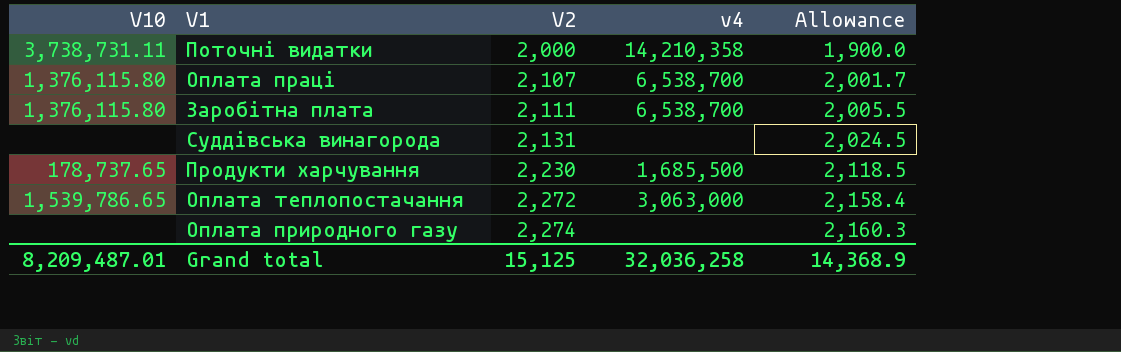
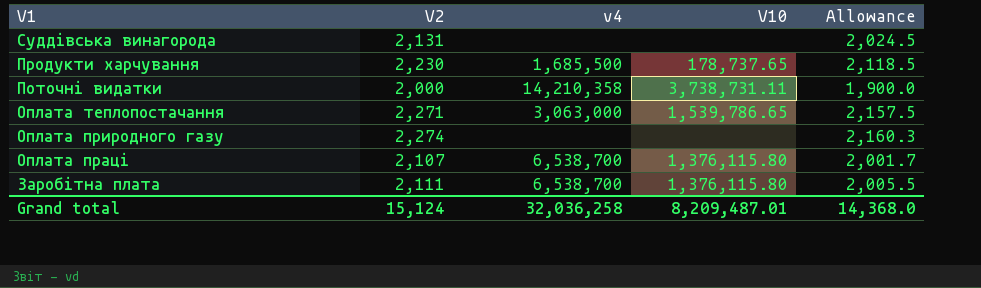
row order: V2 ascending -> V1 descending
column V10 | position: 1 -> 4
Оплата теплопостачання | V2: 2,272 -> 2,271
Оплата теплопостачання | Allowance: 2,158.4 -> 2,157.5
Grand total | V2: 15,125 -> 15,124
Grand total | Allowance: 14,368.9 -> 14,368.0

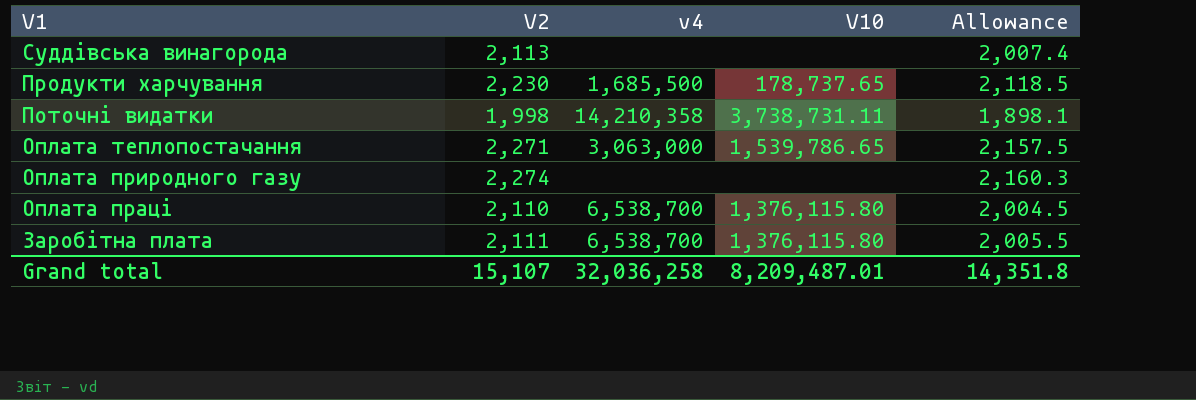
Суддівська винагорода | V2: 2,131 -> 2,113
Суддівська винагорода | Allowance: 2,024.5 -> 2,007.4
Поточні видатки | V2: 2,000 -> 1,998
Поточні видатки | Allowance: 1,900.0 -> 1,898.1
Оплата праці | V2: 2,107 -> 2,110
Оплата праці | Allowance: 2,001.7 -> 2,004.5
Grand total | V2: 15,124 -> 15,107
Grand total | Allowance: 14,368.0 -> 14,351.8

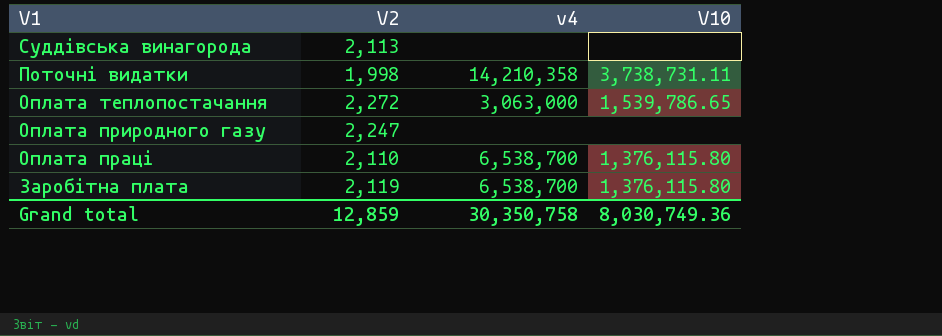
column Allowance | formula: [V2] * 0.95 -> none
row Продукти харчування: 2,230 | 1,685,500 | 178,737.65 | 2,118.5 -> none
Оплата теплопостачання | V2: 2,271 -> 2,272
Оплата природного газу | V2: 2,274 -> 2,247
Заробітна плата | V2: 2,111 -> 2,119
Grand total | V2: 15,107 -> 12,859
Grand total | v4: 32,036,258 -> 30,350,758
Grand total | V10: 8,209,487.01 -> 8,030,749.36

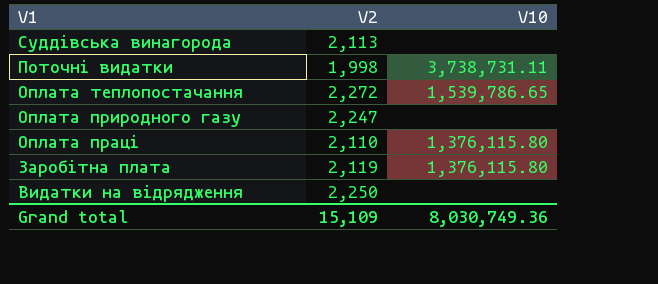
column v4 | position: 3 -> none
row Видатки на відрядження: none -> 2,250 | none
Grand total | V2: 12,859 -> 15,109

